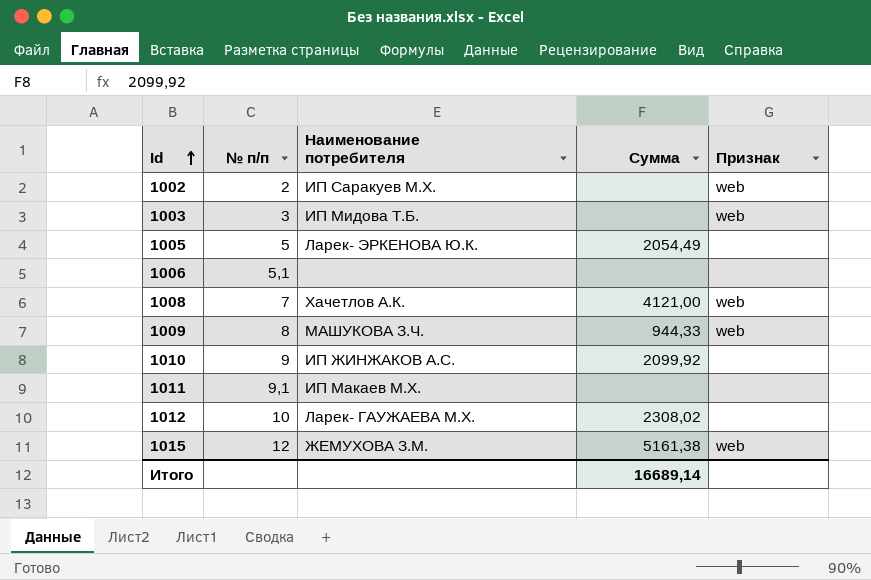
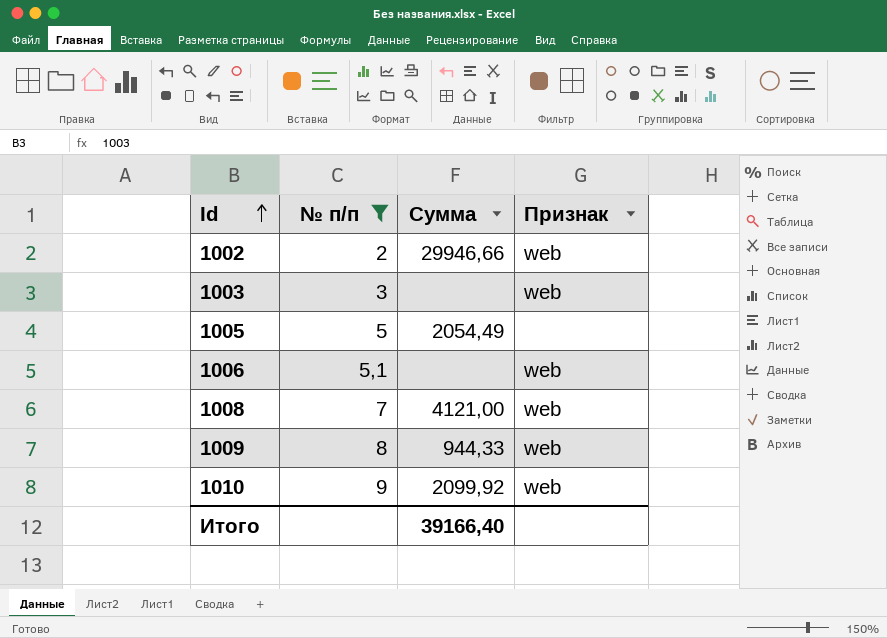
filter: none -> № п/п <= 9
column Наименование потребителя | position: 3 -> none
1002 | Сумма: none -> 29946,66
1006 | Признак: none -> web
1010 | Признак: none -> web
Итого | Сумма: 16689,14 -> 39166,40

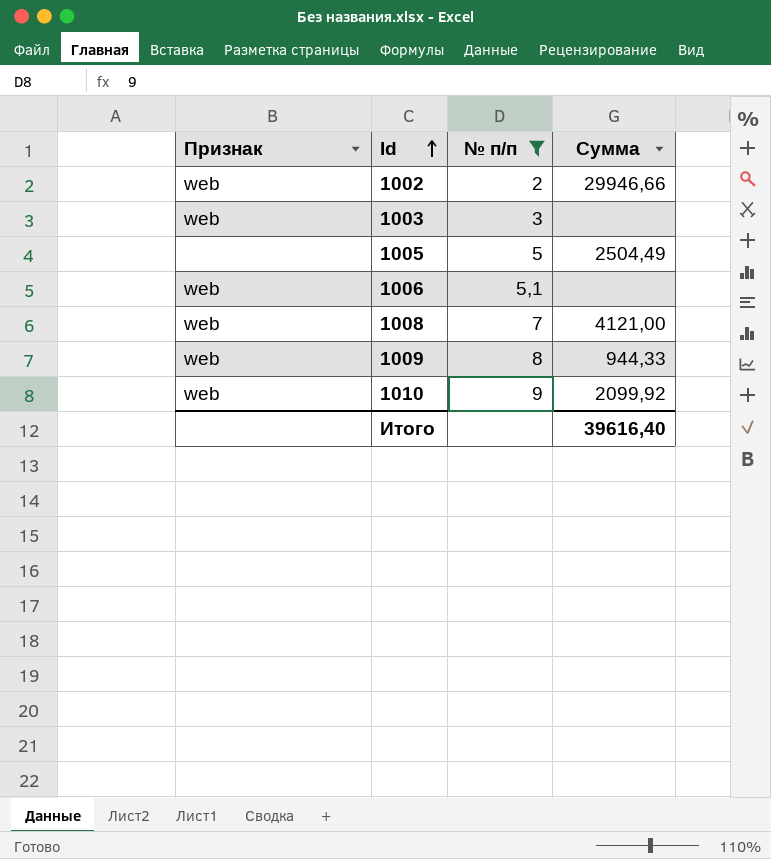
column Признак | position: 4 -> 1
1005 | Сумма: 2054,49 -> 2504,49
Итого | Сумма: 39166,40 -> 39616,40

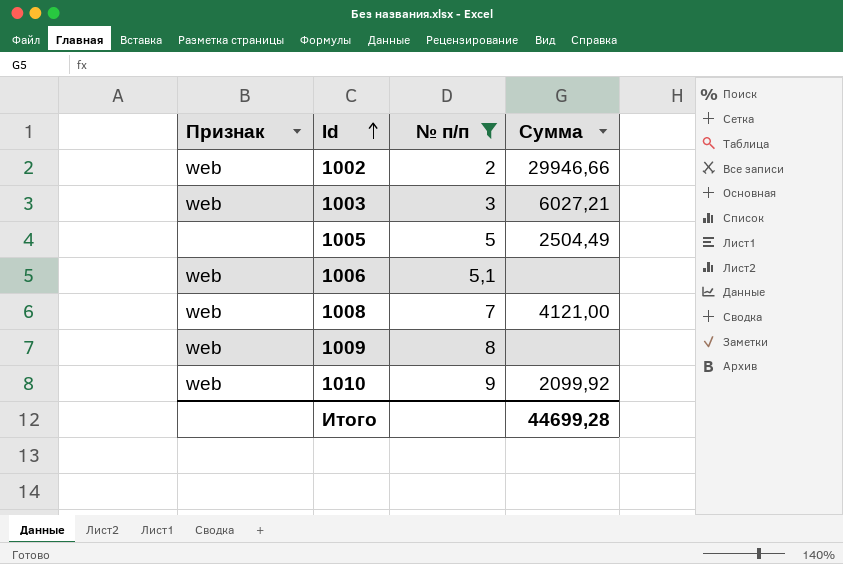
1003 | Сумма: none -> 6027,21
1009 | Сумма: 944,33 -> none
Итого | Сумма: 39616,40 -> 44699,28

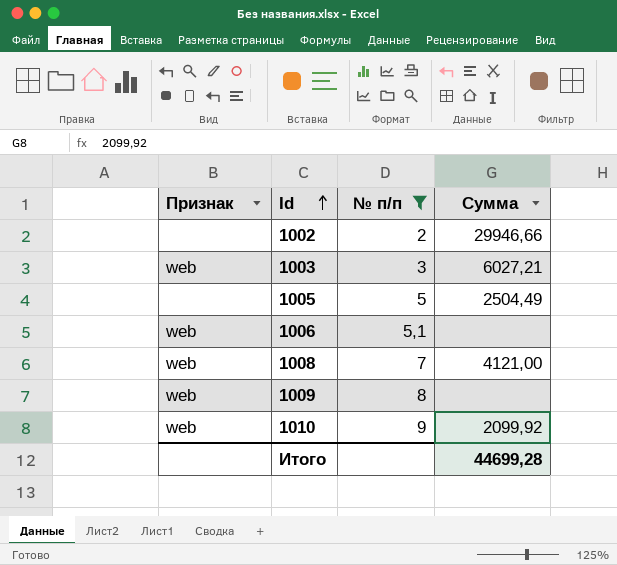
1002 | Признак: web -> none

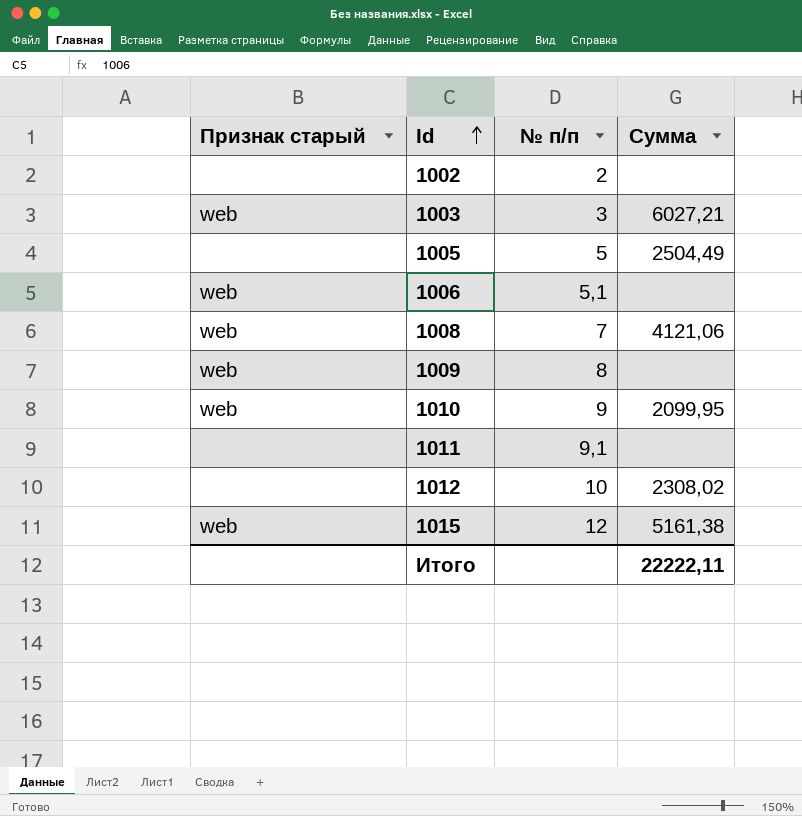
filter: № п/п <= 9 -> none
column name: Признак -> Признак старый
1002 | Сумма: 29946,66 -> none
1008 | Сумма: 4121,00 -> 4121,06
1010 | Сумма: 2099,92 -> 2099,95
Итого | Сумма: 44699,28 -> 22222,11

